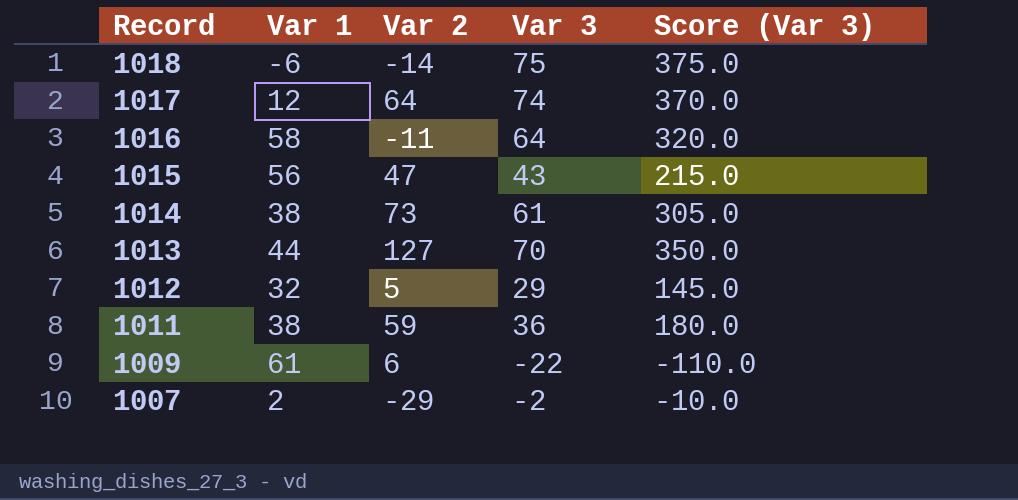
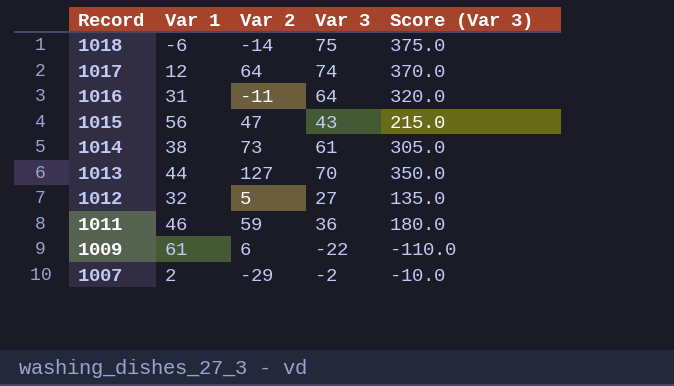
1016 | Var 1: 58 -> 31
1012 | Var 3: 29 -> 27
1012 | Score (Var 3): 145.0 -> 135.0
1011 | Var 1: 38 -> 46

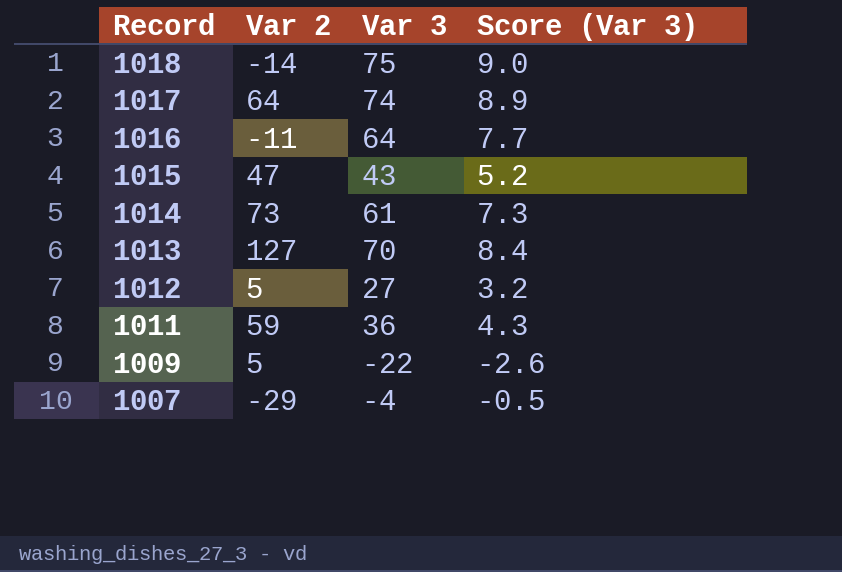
column Var 1 | position: 2 -> none
column Score (Var 3) | formula: [Var 3] * 5 -> [Var 3] * 0.12
1009 | Var 2: 6 -> 5
1007 | Var 3: -2 -> -4

